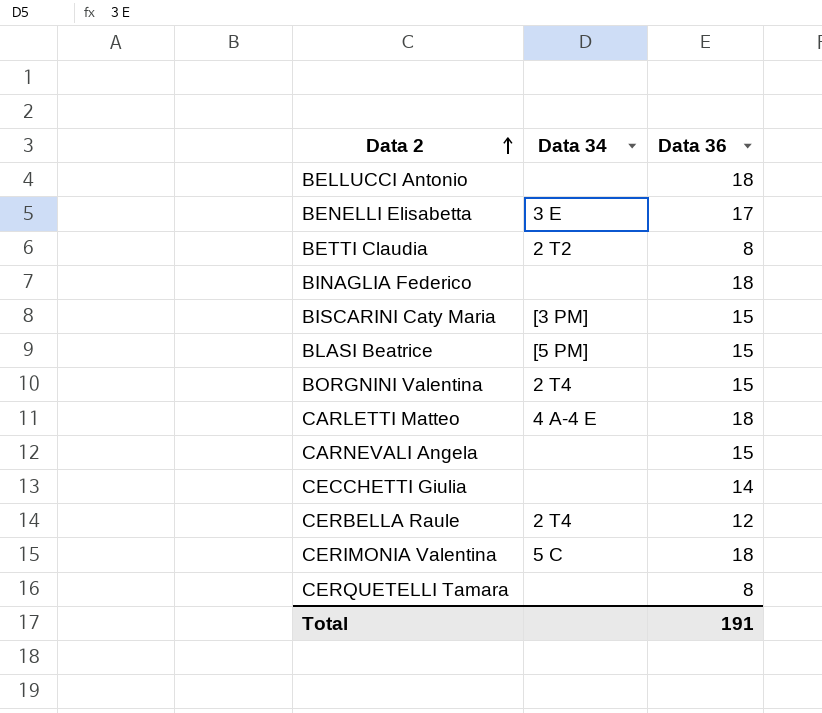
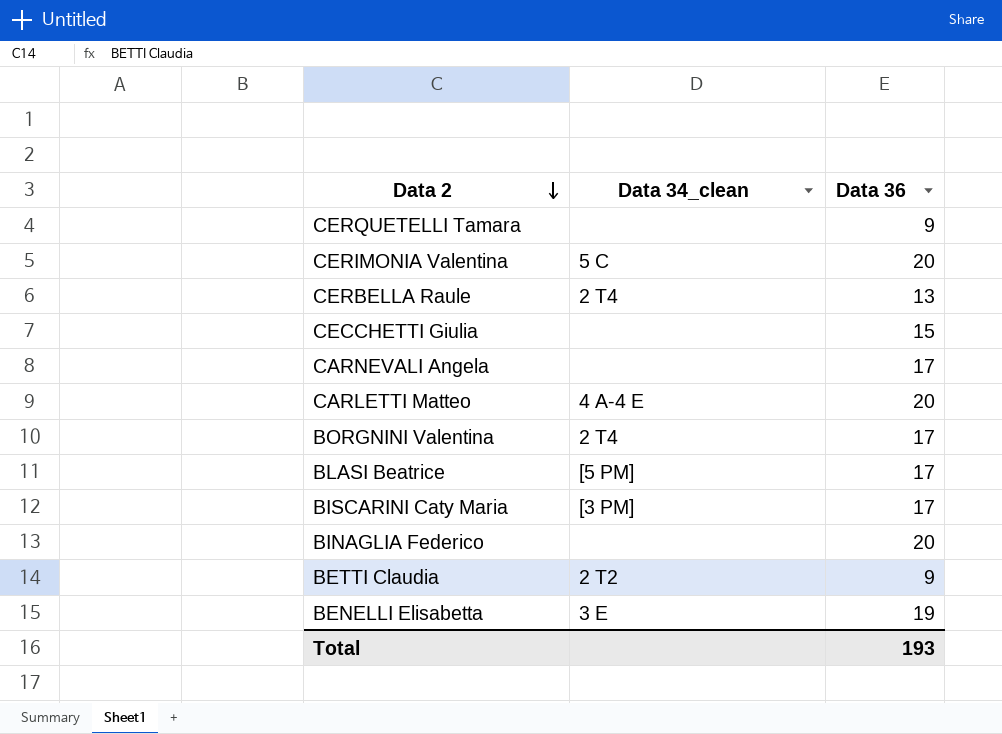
row order: Data 2 ascending -> Data 2 descending
column name: Data 34 -> Data 34_clean
row BELLUCCI Antonio: none | 18 -> none
CERQUETELLI Tamara | Data 36: 8 -> 9
CERIMONIA Valentina | Data 36: 18 -> 20
CERBELLA Raule | Data 36: 12 -> 13
CECCHETTI Giulia | Data 36: 14 -> 15
CARNEVALI Angela | Data 36: 15 -> 17
CARLETTI Matteo | Data 36: 18 -> 20
BORGNINI Valentina | Data 36: 15 -> 17
BLASI Beatrice | Data 36: 15 -> 17
BISCARINI Caty Maria | Data 36: 15 -> 17
BINAGLIA Federico | Data 36: 18 -> 20
BETTI Claudia | Data 36: 8 -> 9
BENELLI Elisabetta | Data 36: 17 -> 19
Total | Data 36: 191 -> 193

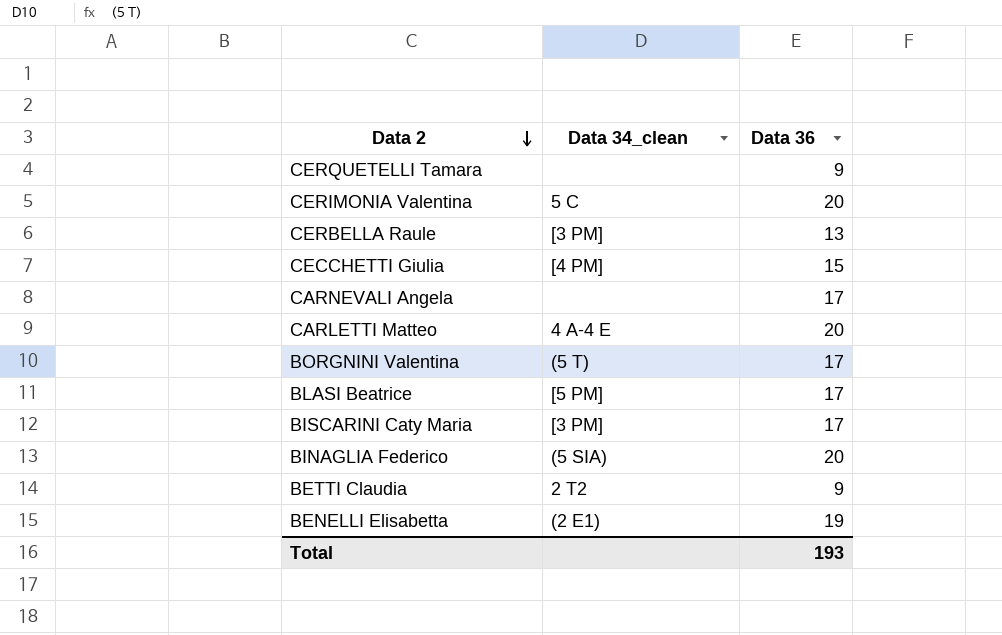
CERBELLA Raule | Data 34_clean: 2 T4 -> [3 PM]
CECCHETTI Giulia | Data 34_clean: none -> [4 PM]
BORGNINI Valentina | Data 34_clean: 2 T4 -> (5 T)
BINAGLIA Federico | Data 34_clean: none -> (5 SIA)
BENELLI Elisabetta | Data 34_clean: 3 E -> (2 E1)

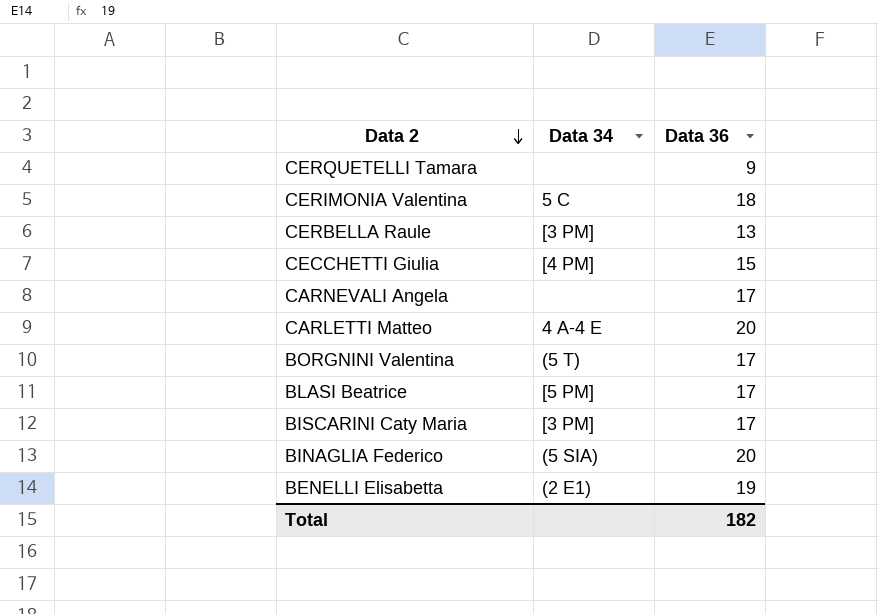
column name: Data 34_clean -> Data 34
row BETTI Claudia: 2 T2 | 9 -> none
CERIMONIA Valentina | Data 36: 20 -> 18
Total | Data 36: 193 -> 182

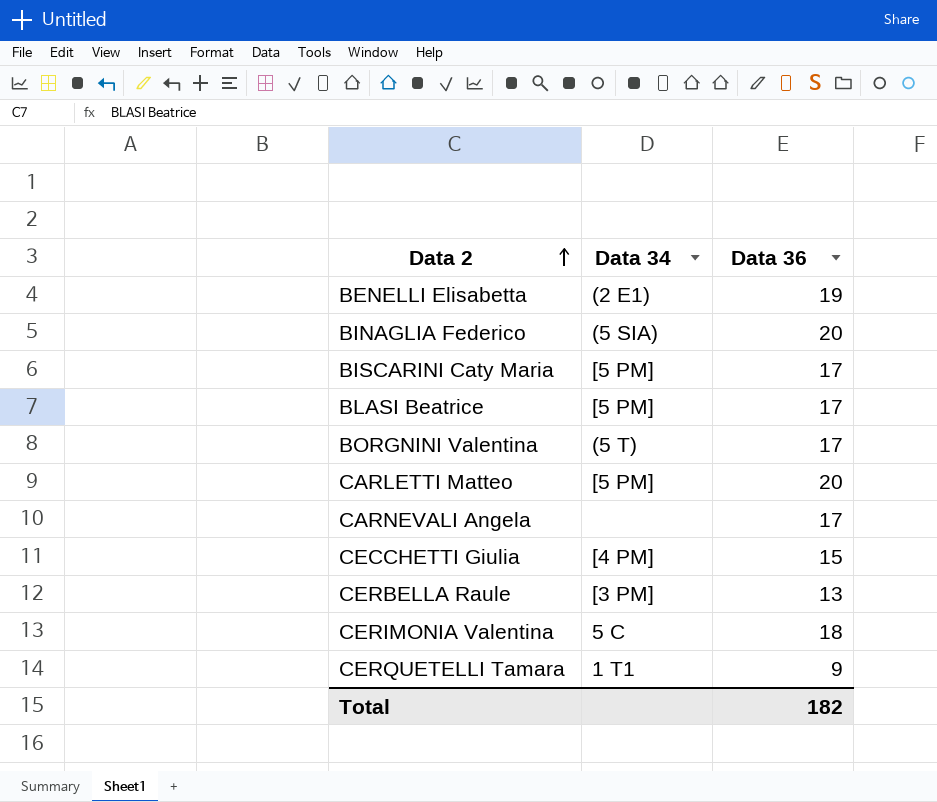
row order: Data 2 descending -> Data 2 ascending
BISCARINI Caty Maria | Data 34: [3 PM] -> [5 PM]
CARLETTI Matteo | Data 34: 4 A-4 E -> [5 PM]
CERQUETELLI Tamara | Data 34: none -> 1 T1

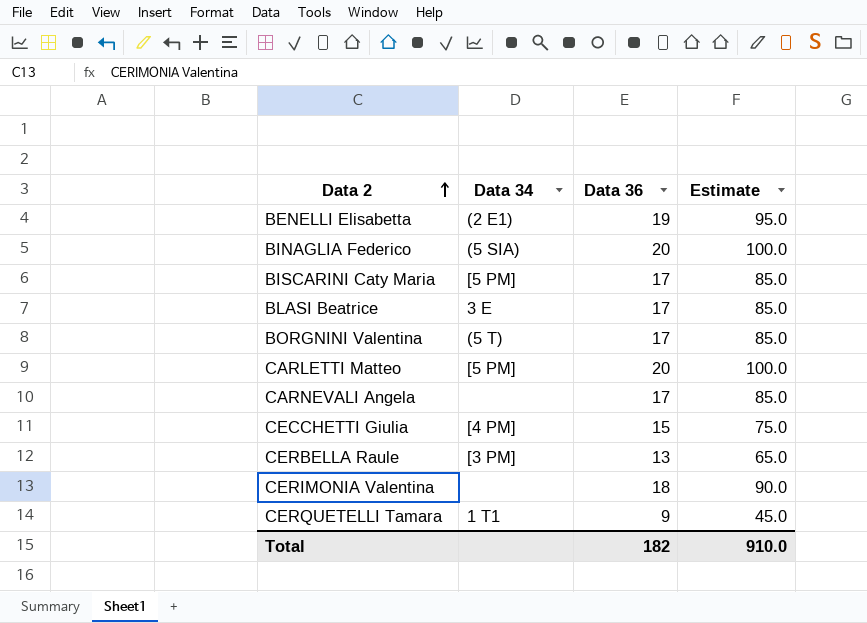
column Estimate | formula: none -> [Data 36] * 5
BLASI Beatrice | Data 34: [5 PM] -> 3 E
CERIMONIA Valentina | Data 34: 5 C -> none

